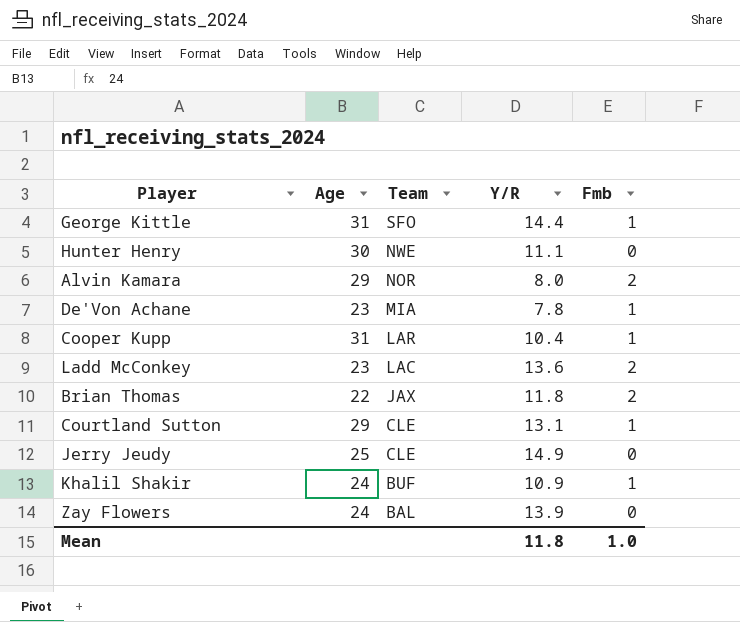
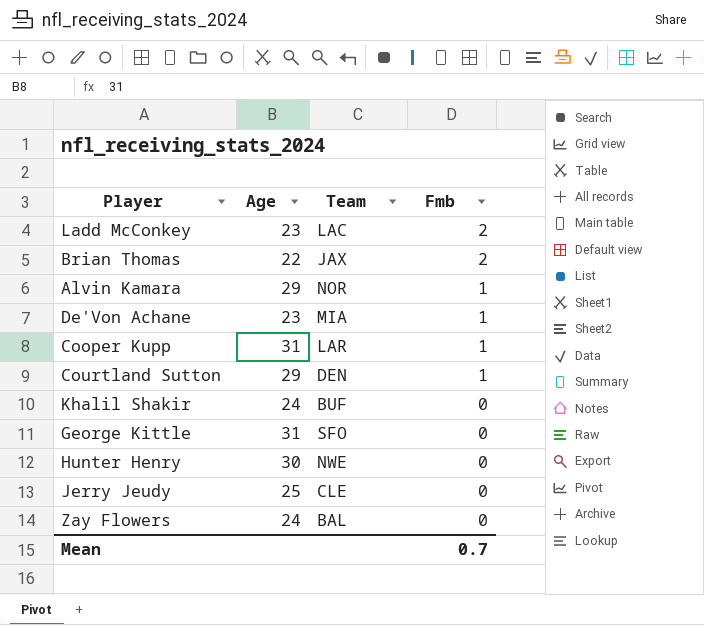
row order: Team descending -> Fmb descending
column Y/R | position: 4 -> none
Alvin Kamara | Fmb: 2 -> 1
Courtland Sutton | Team: CLE -> DEN
Khalil Shakir | Fmb: 1 -> 0
George Kittle | Fmb: 1 -> 0
Mean | Fmb: 1.0 -> 0.7

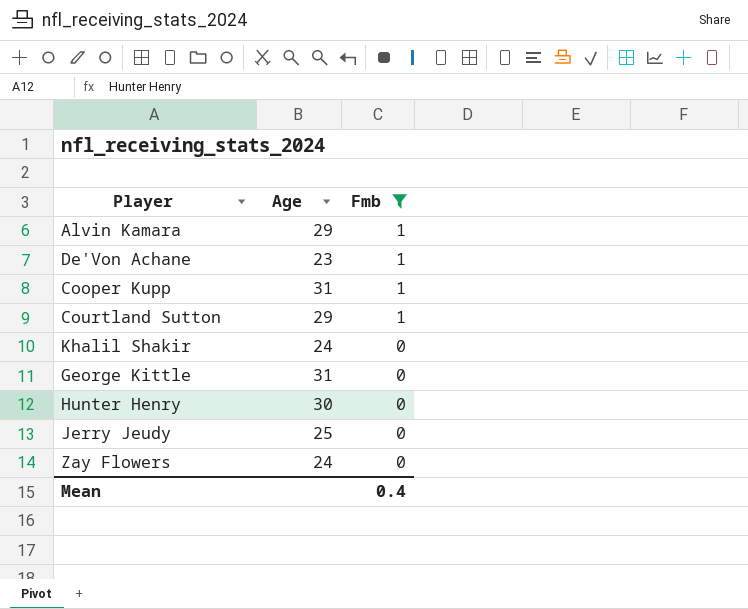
filter: none -> Fmb != 2
column Team | position: 3 -> none
Mean | Fmb: 0.7 -> 0.4

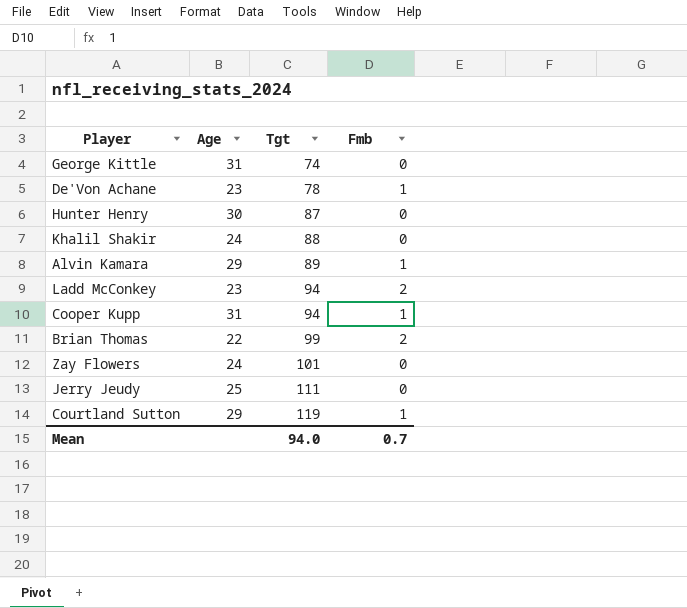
filter: Fmb != 2 -> none
row order: Fmb descending -> Tgt ascending
column Tgt | position: none -> 3
Mean | Fmb: 0.4 -> 0.7

